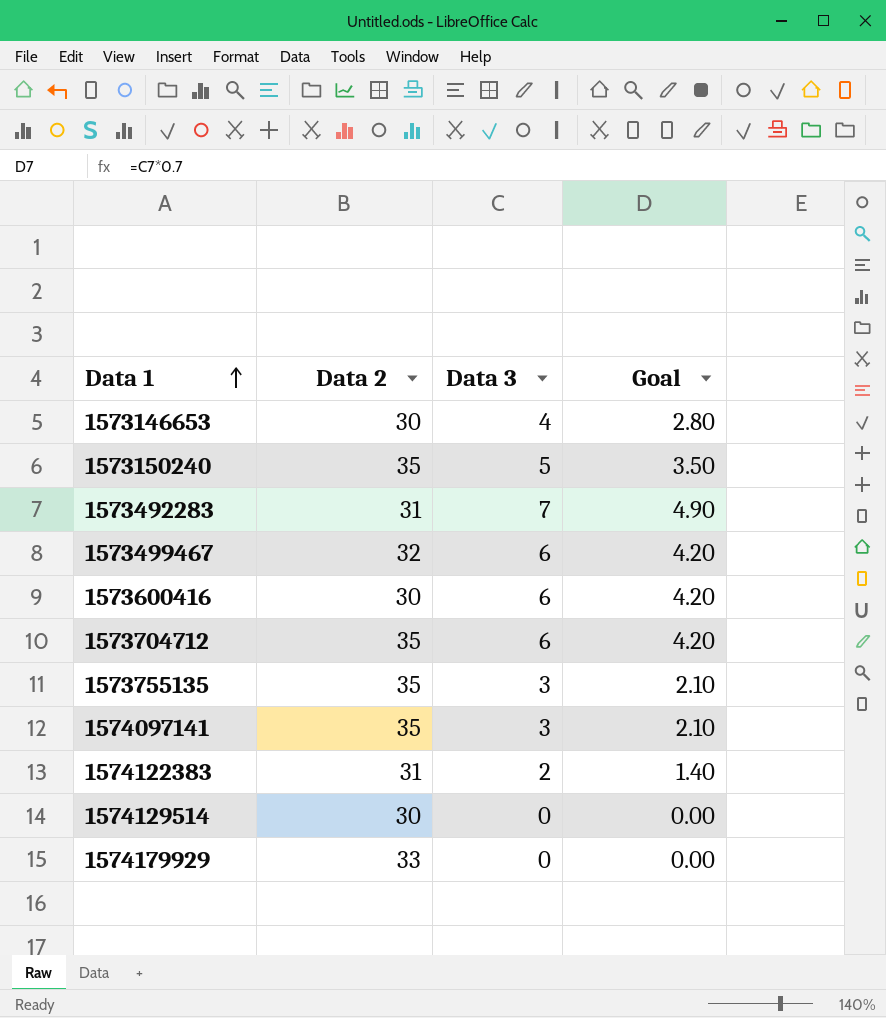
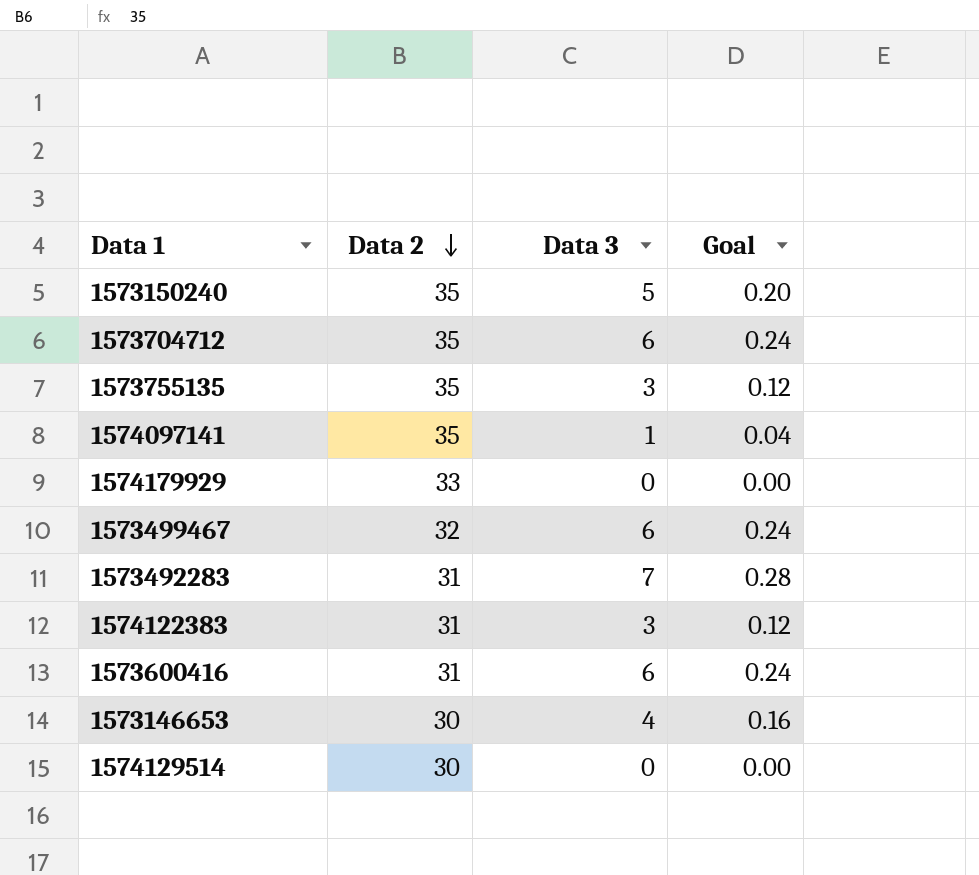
row order: Data 1 ascending -> Data 2 descending
column Goal | formula: [Data 3] * 0.7 -> [Data 3] * 0.04
1574097141 | Data 3: 3 -> 1
1574122383 | Data 3: 2 -> 3
1573600416 | Data 2: 30 -> 31

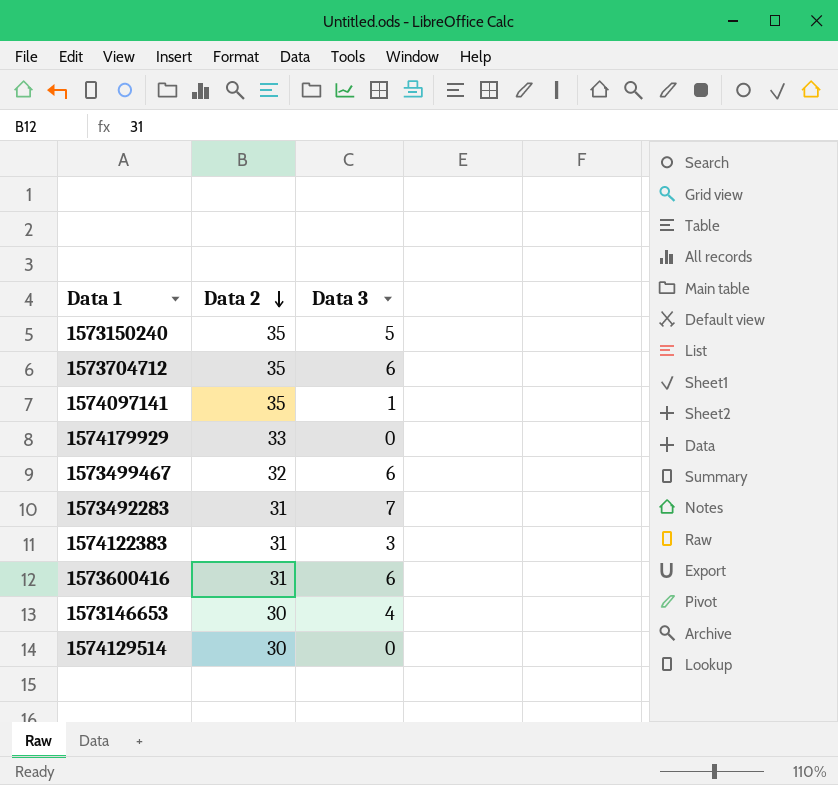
column Goal | formula: [Data 3] * 0.04 -> none
row 1573755135: 35 | 3 | 0.12 -> none

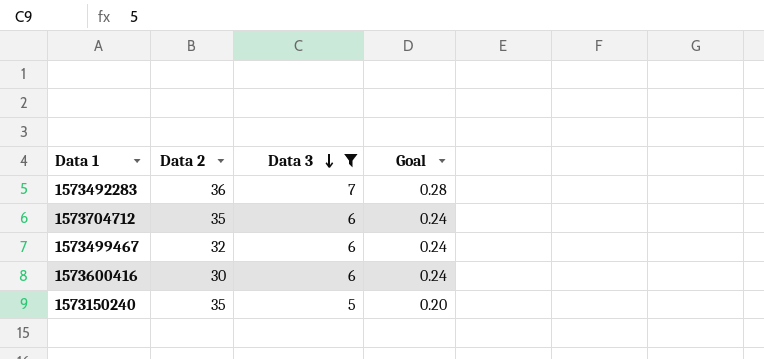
filter: none -> Data 3 >= 5
row order: Data 2 descending -> Data 3 descending
column Goal | formula: none -> [Data 3] * 0.04
1573492283 | Data 2: 31 -> 36
1573600416 | Data 2: 31 -> 30

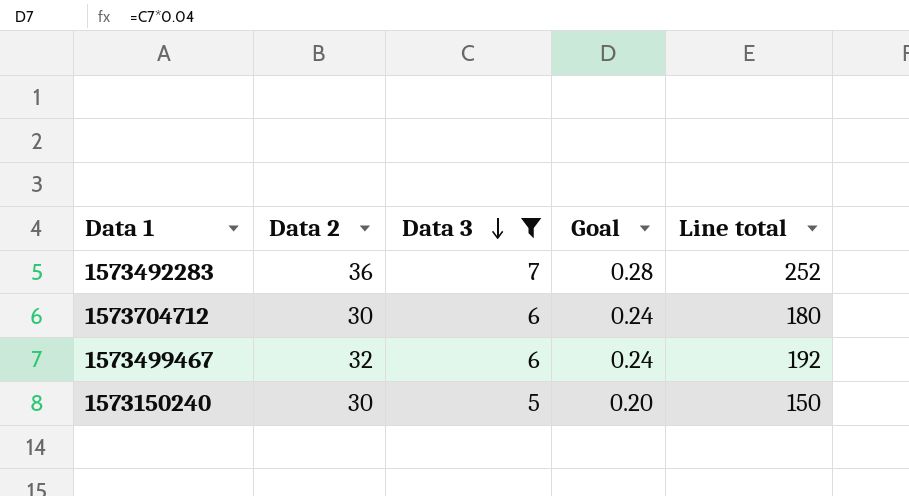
column Line total | formula: none -> [Data 2] * [Data 3]
row 1573600416: 30 | 6 | 0.24 -> none
1573704712 | Data 2: 35 -> 30
1573150240 | Data 2: 35 -> 30

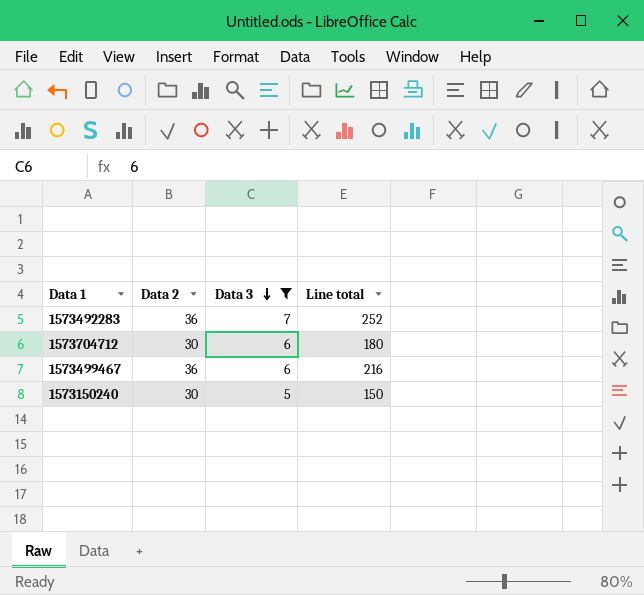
column Goal | formula: [Data 3] * 0.04 -> none
1573499467 | Data 2: 32 -> 36
1573499467 | Line total: 192 -> 216

